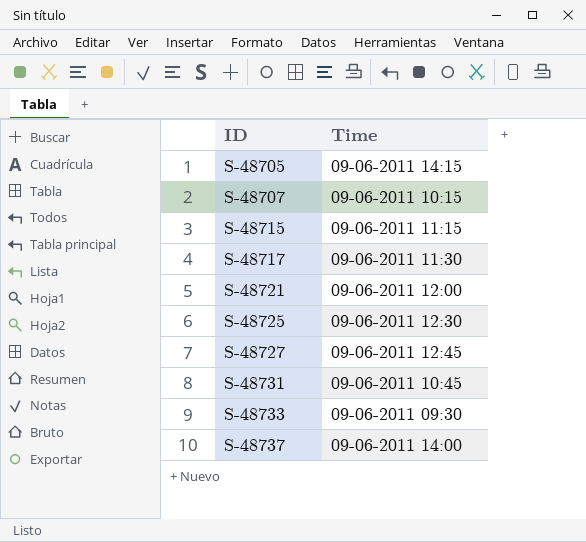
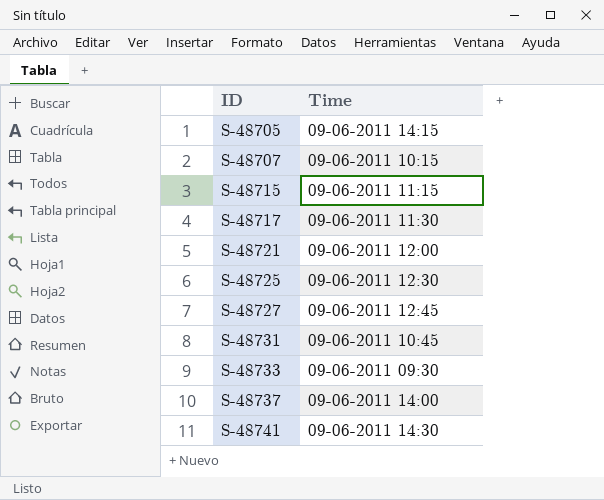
row S-48741: none -> 09-06-2011 14:30

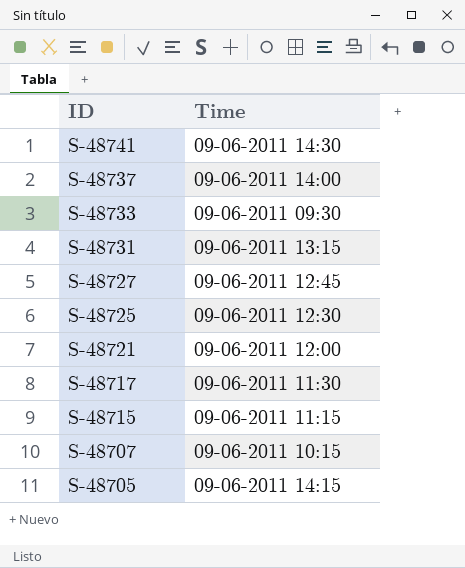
row order: ID ascending -> ID descending
S-48731 | Time: 09-06-2011 10:45 -> 09-06-2011 13:15

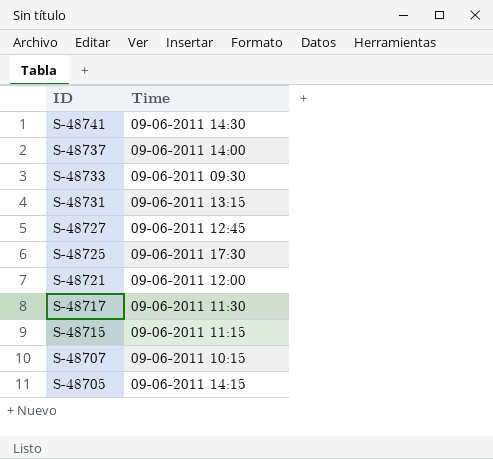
S-48725 | Time: 09-06-2011 12:30 -> 09-06-2011 17:30

